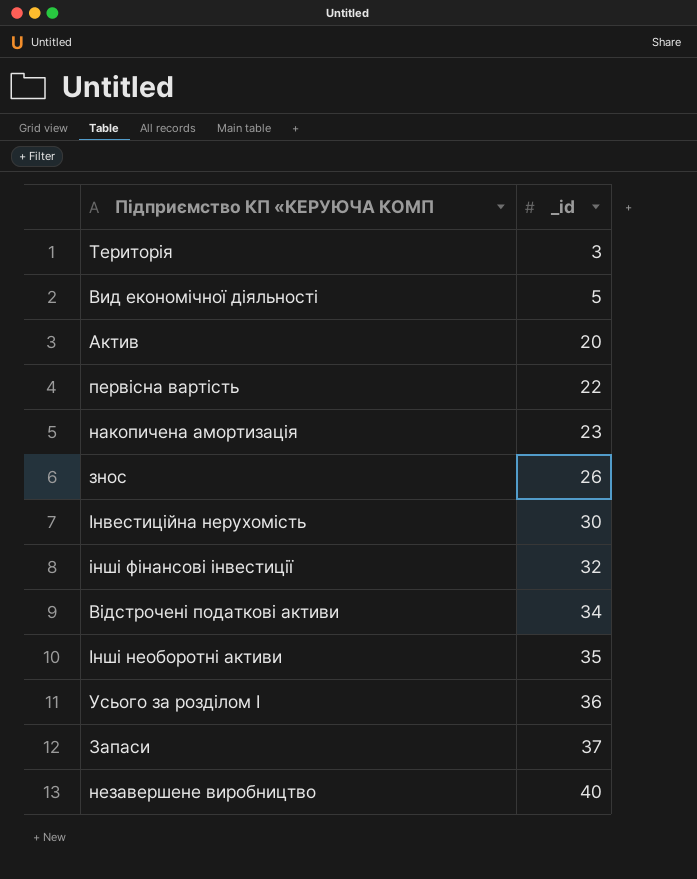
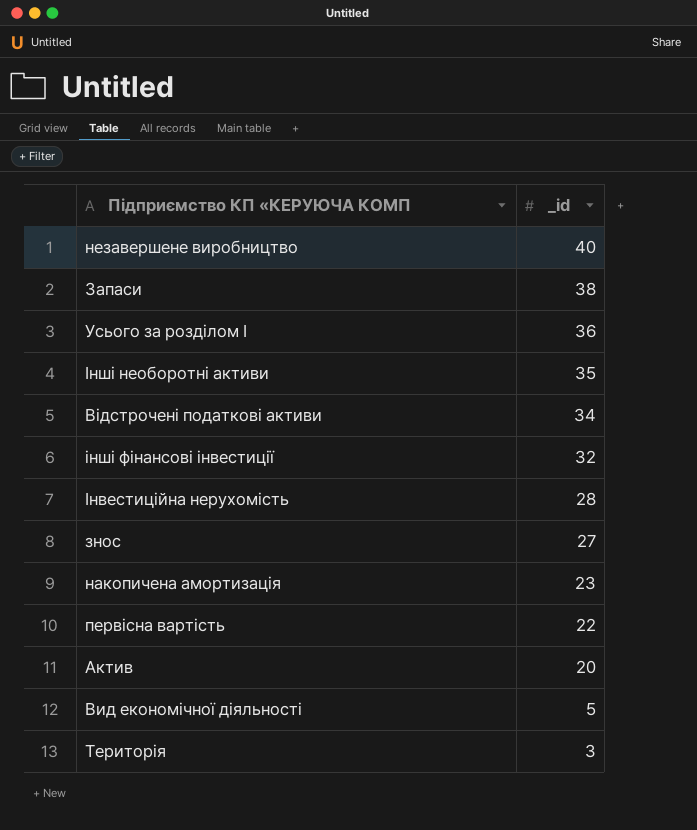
row order: _id ascending -> _id descending
Запаси | _id: 37 -> 38
Інвестиційна нерухомість | _id: 30 -> 28
знос | _id: 26 -> 27

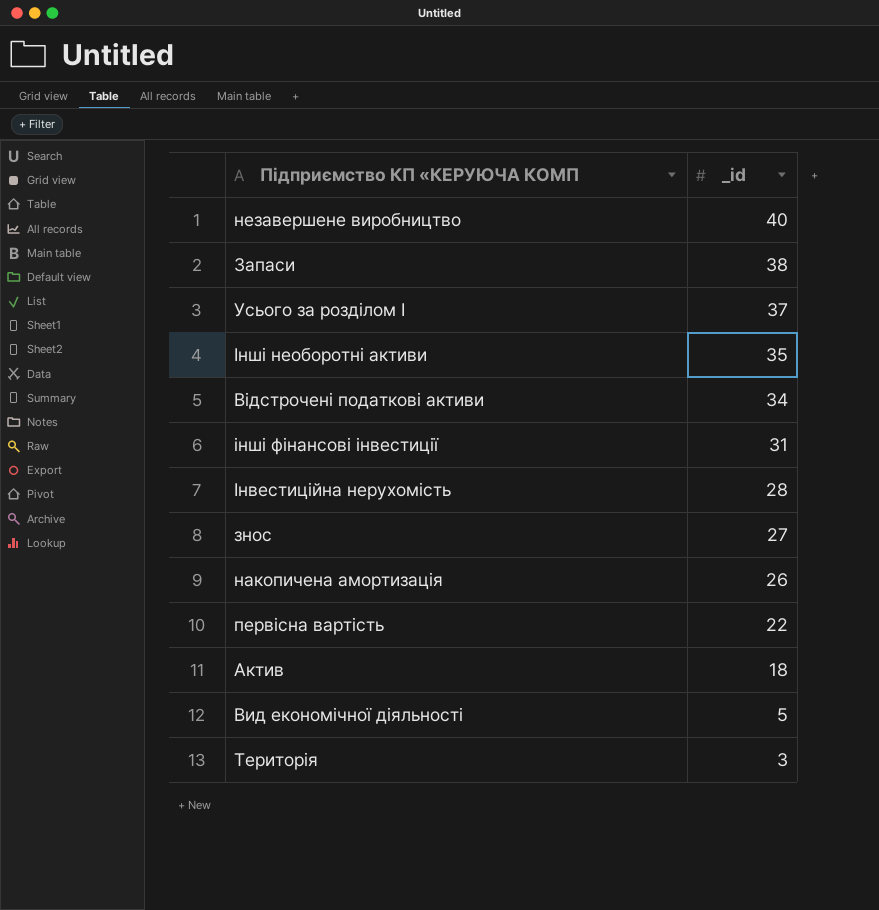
Усього за розділом I | _id: 36 -> 37
інші фінансові інвестиції | _id: 32 -> 31
накопичена амортизація | _id: 23 -> 26
Актив | _id: 20 -> 18

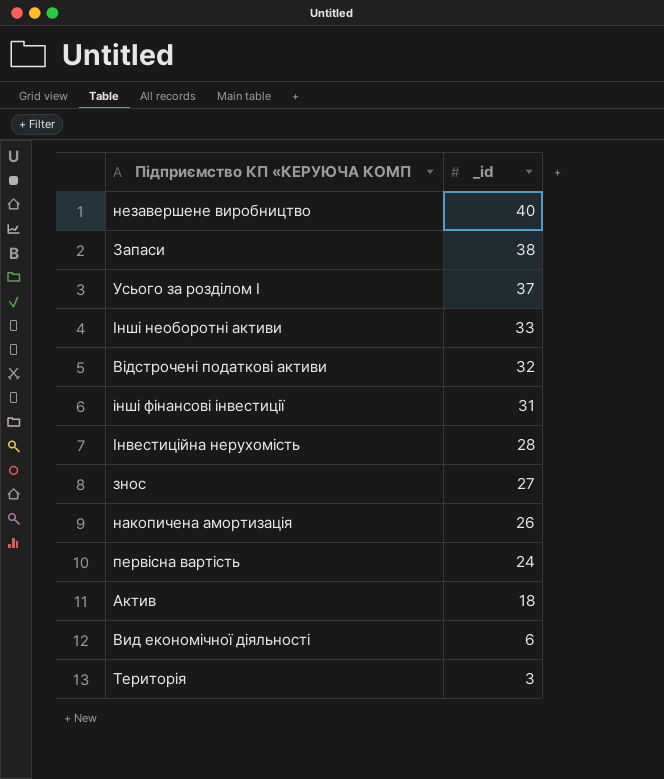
Інші необоротні активи | _id: 35 -> 33
Відстрочені податкові активи | _id: 34 -> 32
первісна вартість | _id: 22 -> 24
Вид економічної діяльності | _id: 5 -> 6

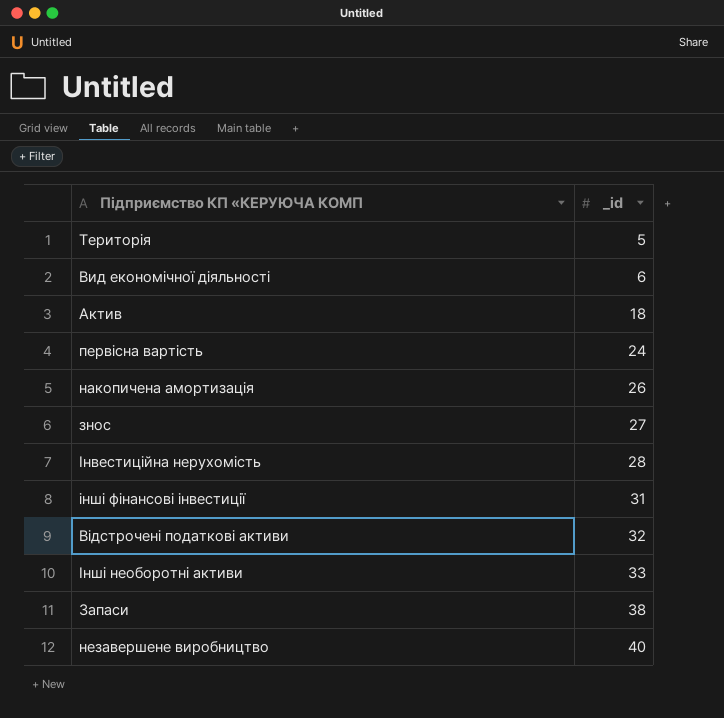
row order: _id descending -> _id ascending
row Усього за розділом I: 37 -> none
Територія | _id: 3 -> 5

